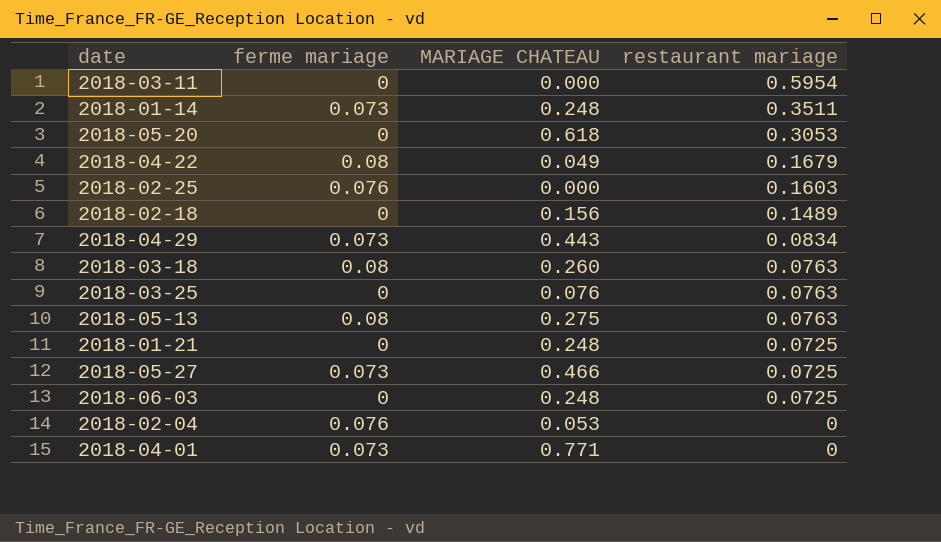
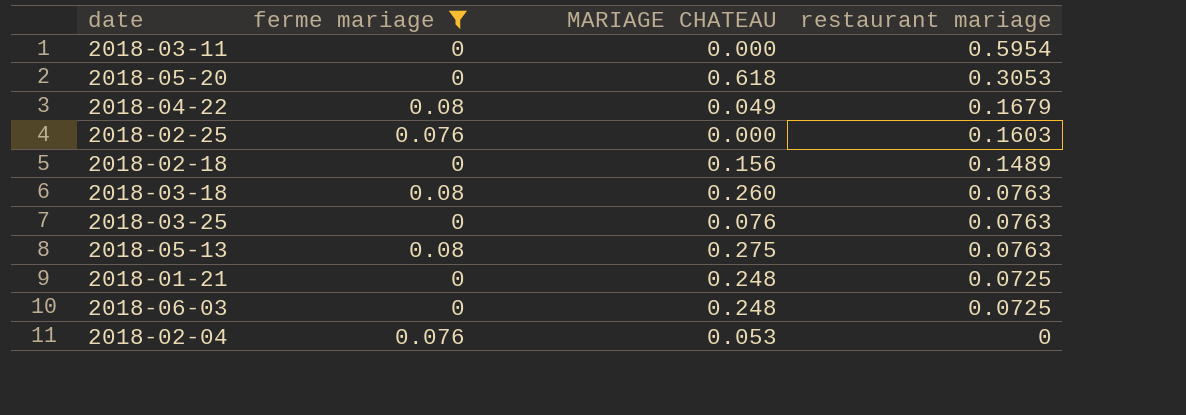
filter: none -> ferme mariage != 0.073

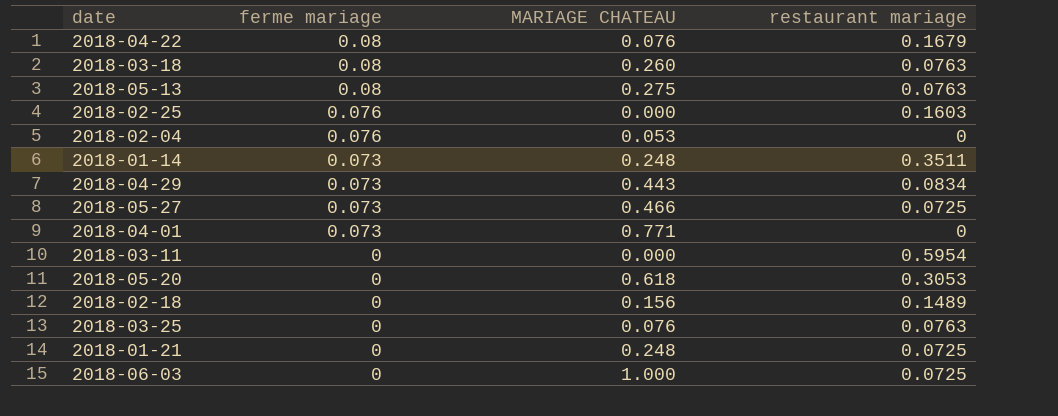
filter: ferme mariage != 0.073 -> none
row order: restaurant mariage descending -> ferme mariage descending
2018-04-22 | MARIAGE CHATEAU: 0.049 -> 0.076
2018-06-03 | MARIAGE CHATEAU: 0.248 -> 1.000

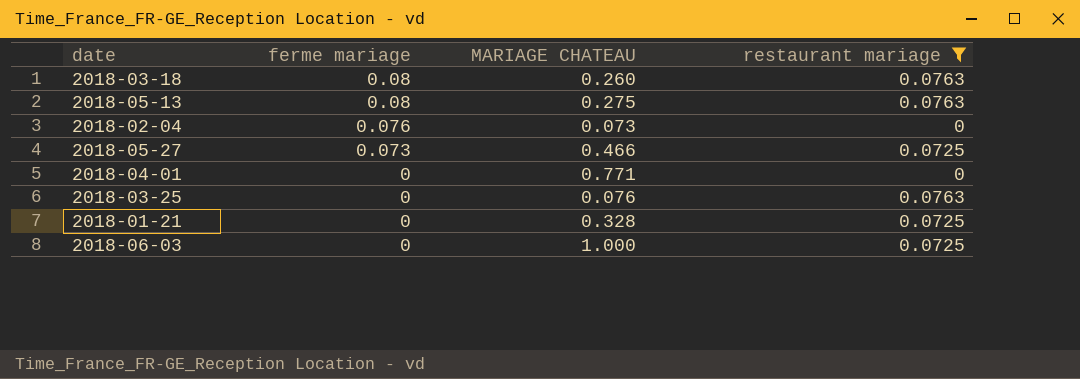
filter: none -> restaurant mariage <= 0.0763
2018-02-04 | MARIAGE CHATEAU: 0.053 -> 0.073
2018-04-01 | ferme mariage: 0.073 -> 0
2018-01-21 | MARIAGE CHATEAU: 0.248 -> 0.328

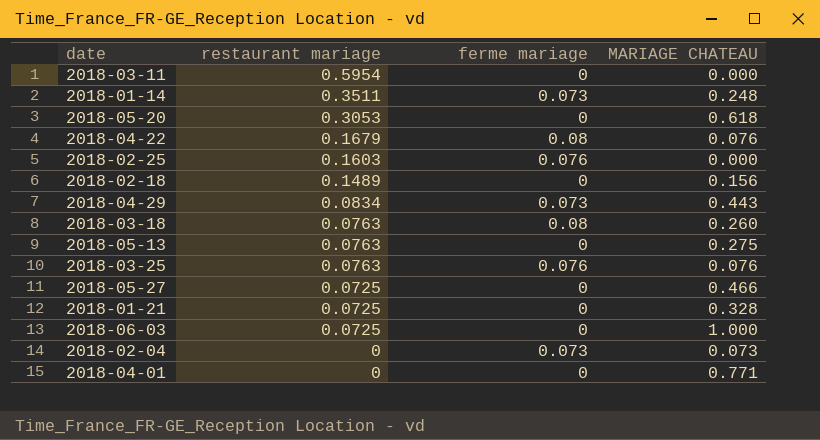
filter: restaurant mariage <= 0.0763 -> none
row order: ferme mariage descending -> restaurant mariage descending
column restaurant mariage | position: 4 -> 2
2018-05-13 | ferme mariage: 0.08 -> 0
2018-03-25 | ferme mariage: 0 -> 0.076
2018-05-27 | ferme mariage: 0.073 -> 0
2018-02-04 | ferme mariage: 0.076 -> 0.073

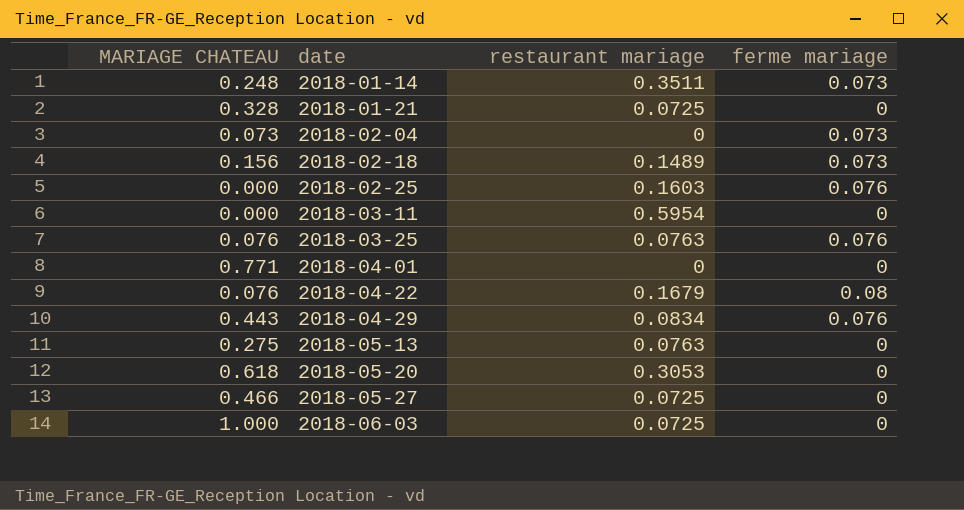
row order: restaurant mariage descending -> date ascending
column MARIAGE CHATEAU | position: 4 -> 1
row 2018-03-18: 0.0763 | 0.08 | 0.260 -> none
2018-02-18 | ferme mariage: 0 -> 0.073
2018-04-29 | ferme mariage: 0.073 -> 0.076

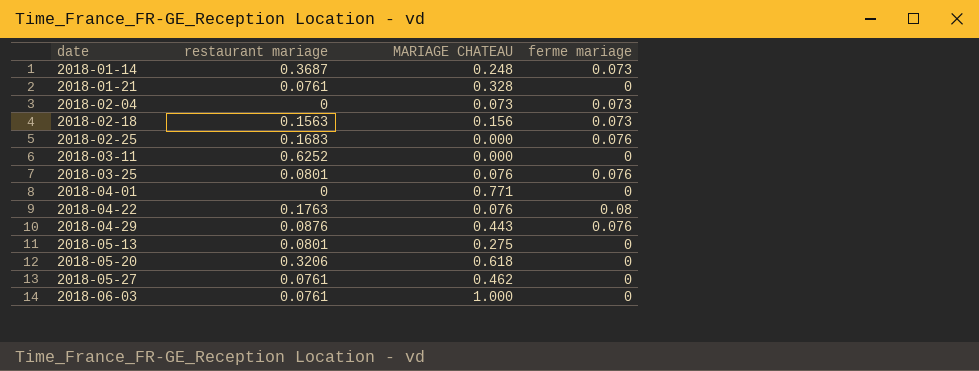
column MARIAGE CHATEAU | position: 1 -> 3
2018-01-14 | restaurant mariage: 0.3511 -> 0.3687
2018-01-21 | restaurant mariage: 0.0725 -> 0.0761
2018-02-18 | restaurant mariage: 0.1489 -> 0.1563
2018-02-25 | restaurant mariage: 0.1603 -> 0.1683
2018-03-11 | restaurant mariage: 0.5954 -> 0.6252
2018-03-25 | restaurant mariage: 0.0763 -> 0.0801
2018-04-22 | restaurant mariage: 0.1679 -> 0.1763
2018-04-29 | restaurant mariage: 0.0834 -> 0.0876
2018-05-13 | restaurant mariage: 0.0763 -> 0.0801
2018-05-20 | restaurant mariage: 0.3053 -> 0.3206
2018-05-27 | restaurant mariage: 0.0725 -> 0.0761
2018-05-27 | MARIAGE CHATEAU: 0.466 -> 0.462
2018-06-03 | restaurant mariage: 0.0725 -> 0.0761

